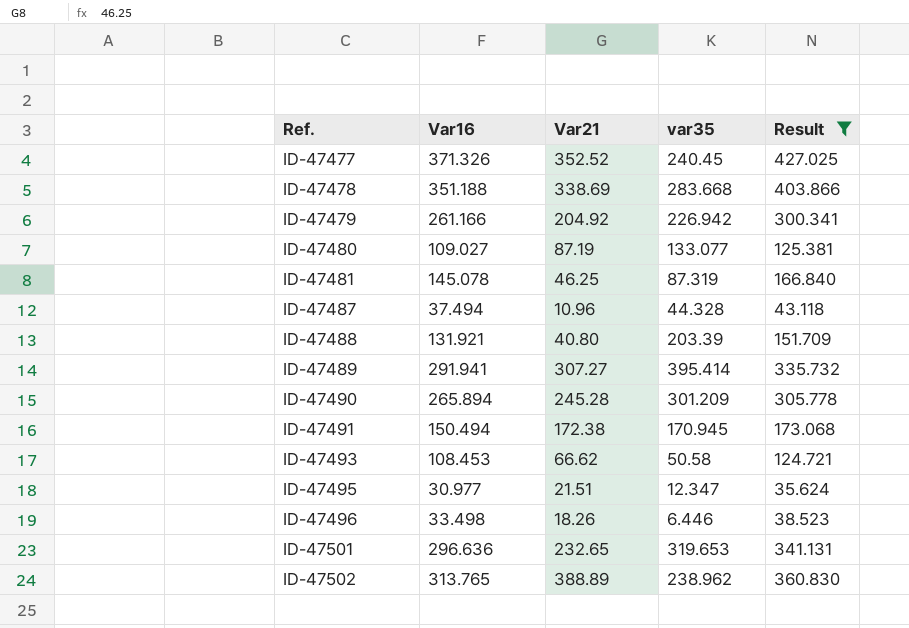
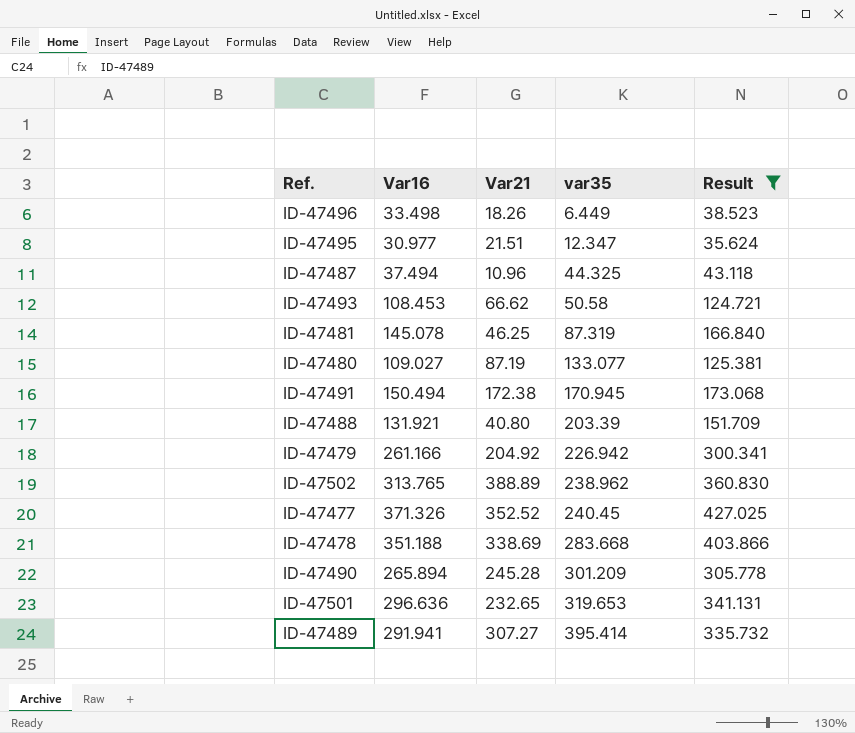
row order: Ref. ascending -> var35 ascending
ID-47496 | var35: 6.446 -> 6.449
ID-47487 | var35: 44.328 -> 44.325

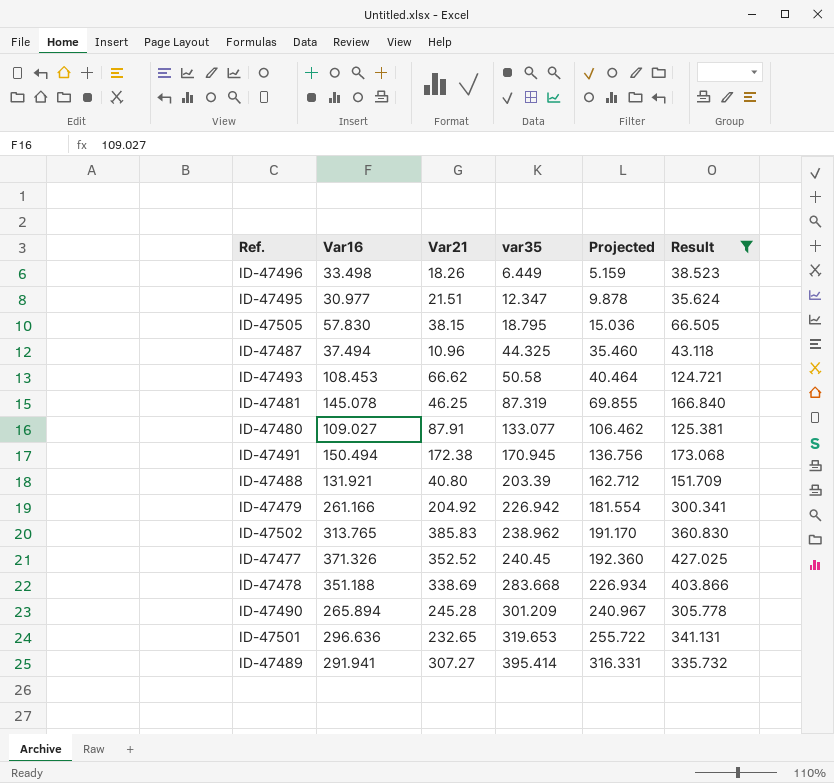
column Projected | formula: none -> [var35] * 0.8
row ID-47505: none -> 57.830 | 38.15 | 18.795 | 15.036 | 66.505
ID-47480 | Var21: 87.19 -> 87.91
ID-47502 | Var21: 388.89 -> 385.83

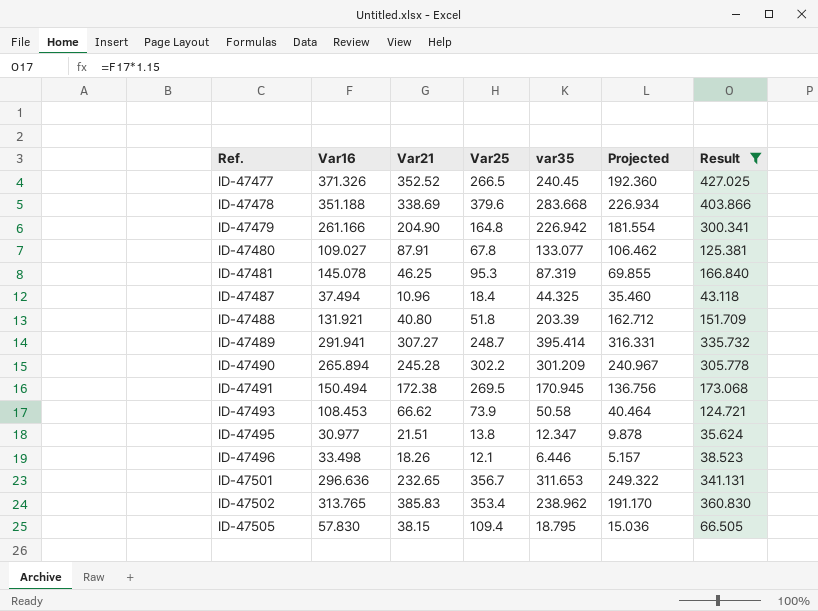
row order: var35 ascending -> Ref. ascending
column Var25 | position: none -> 4
ID-47479 | Var21: 204.92 -> 204.90
ID-47496 | var35: 6.449 -> 6.446
ID-47496 | Projected: 5.159 -> 5.157
ID-47501 | var35: 319.653 -> 311.653
ID-47501 | Projected: 255.722 -> 249.322

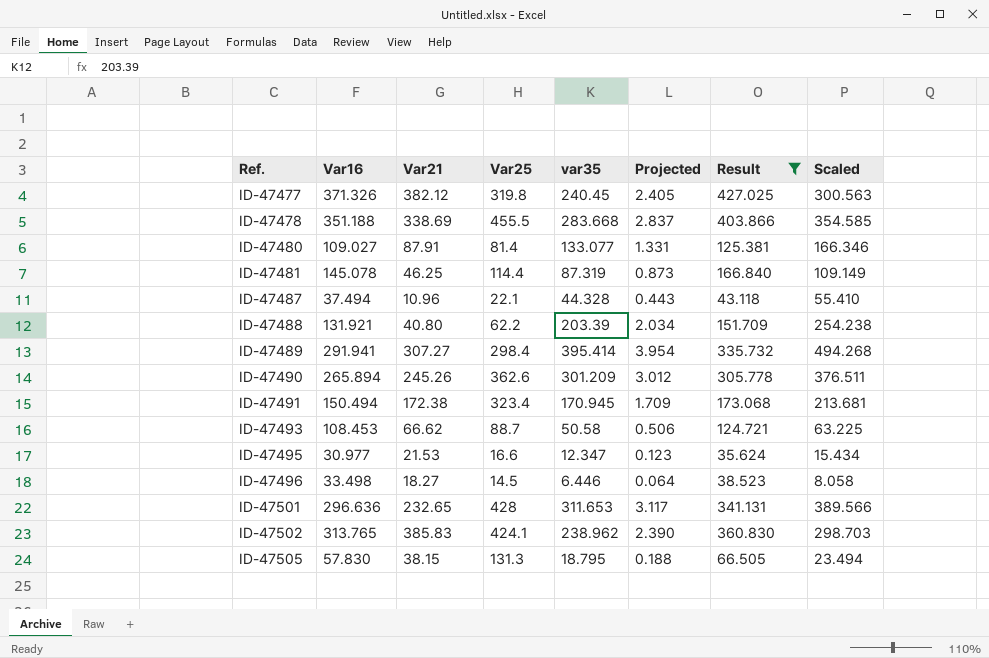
column Projected | formula: [var35] * 0.8 -> [var35] * 0.01
column Scaled | formula: none -> [var35] * 1.25
row ID-47479: 261.166 | 204.90 | 164.8 | 226.942 | 181.554 | 300.341 -> none
ID-47477 | Var21: 352.52 -> 382.12
ID-47477 | Var25: 266.5 -> 319.8
ID-47478 | Var25: 379.6 -> 455.5
ID-47480 | Var25: 67.8 -> 81.4
ID-47481 | Var25: 95.3 -> 114.4
ID-47487 | Var25: 18.4 -> 22.1
ID-47487 | var35: 44.325 -> 44.328
ID-47488 | Var25: 51.8 -> 62.2
ID-47489 | Var25: 248.7 -> 298.4
ID-47490 | Var21: 245.28 -> 245.26
ID-47490 | Var25: 302.2 -> 362.6
ID-47491 | Var25: 269.5 -> 323.4
ID-47493 | Var25: 73.9 -> 88.7
ID-47495 | Var21: 21.51 -> 21.53
ID-47495 | Var25: 13.8 -> 16.6
ID-47496 | Var21: 18.26 -> 18.27
ID-47496 | Var25: 12.1 -> 14.5
ID-47501 | Var25: 356.7 -> 428
ID-47502 | Var25: 353.4 -> 424.1
ID-47505 | Var25: 109.4 -> 131.3

